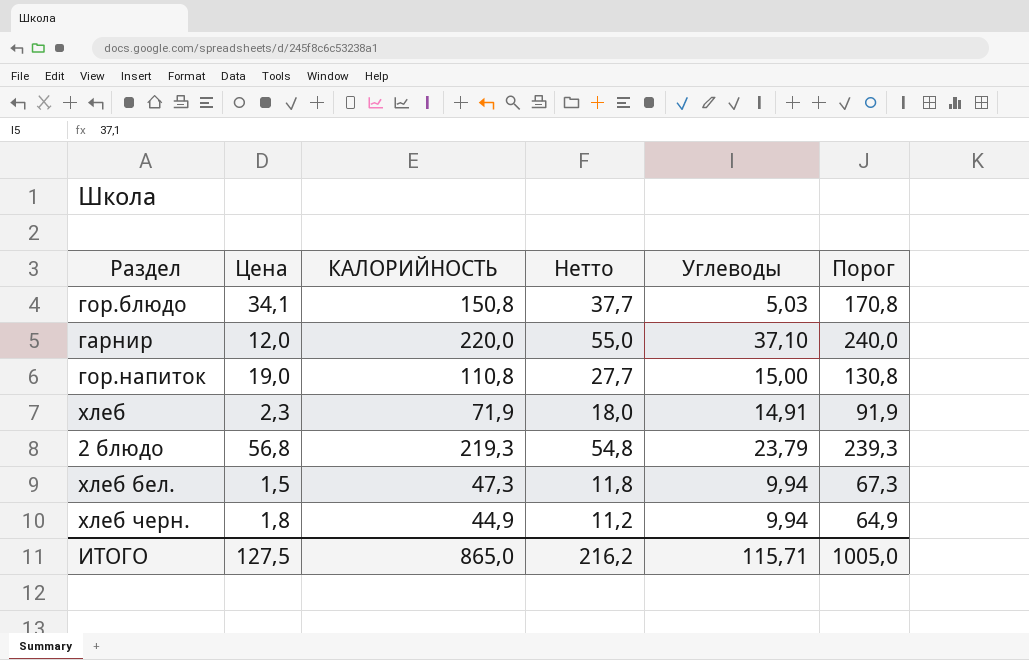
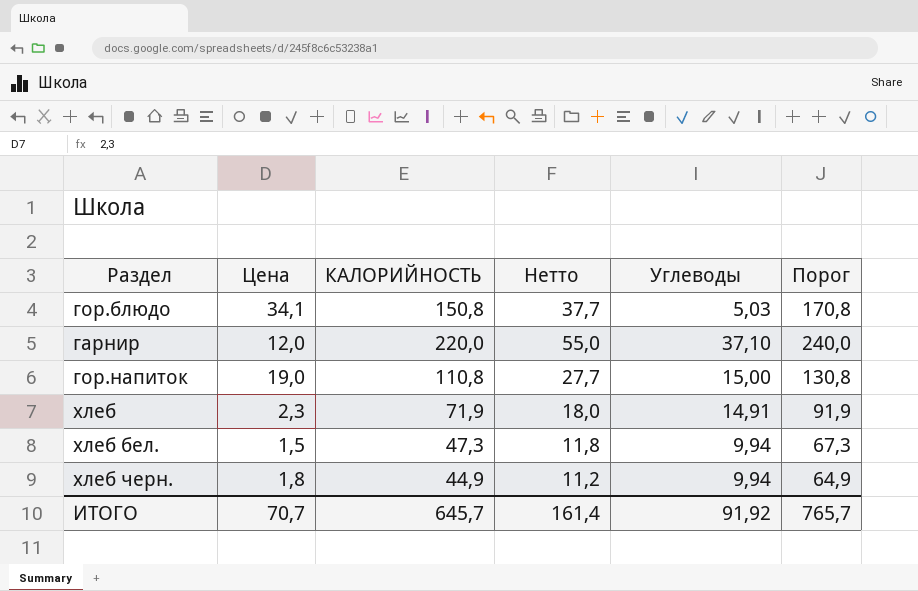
row 2 блюдо: 56,8 | 219,3 | 54,8 | 23,79 | 239,3 -> none
ИТОГО | Цена: 127,5 -> 70,7
ИТОГО | КАЛОРИЙНОСТЬ: 865,0 -> 645,7
ИТОГО | Нетто: 216,2 -> 161,4
ИТОГО | Углеводы: 115,71 -> 91,92
ИТОГО | Порог: 1005,0 -> 765,7

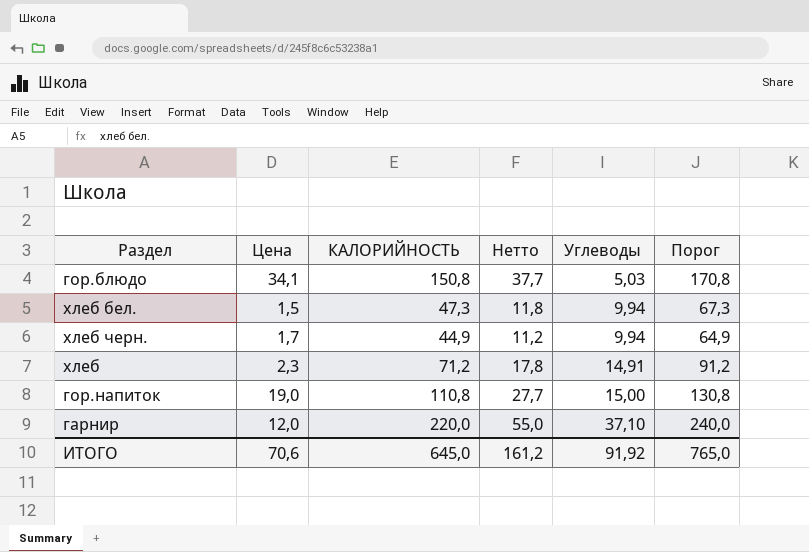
row order: none -> Углеводы ascending
хлеб черн. | Цена: 1,8 -> 1,7
хлеб | КАЛОРИЙНОСТЬ: 71,9 -> 71,2
хлеб | Нетто: 18,0 -> 17,8
хлеб | Порог: 91,9 -> 91,2
ИТОГО | Цена: 70,7 -> 70,6
ИТОГО | КАЛОРИЙНОСТЬ: 645,7 -> 645,0
ИТОГО | Нетто: 161,4 -> 161,2
ИТОГО | Порог: 765,7 -> 765,0

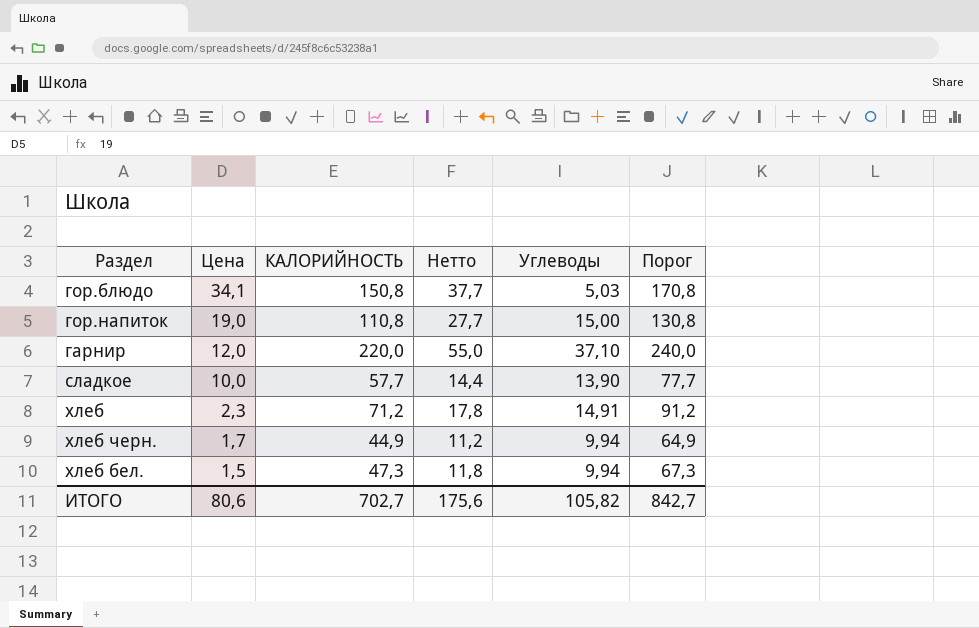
row order: Углеводы ascending -> Цена descending
row сладкое: none -> 10,0 | 57,7 | 14,4 | 13,90 | 77,7
ИТОГО | Цена: 70,6 -> 80,6
ИТОГО | КАЛОРИЙНОСТЬ: 645,0 -> 702,7
ИТОГО | Нетто: 161,2 -> 175,6
ИТОГО | Углеводы: 91,92 -> 105,82
ИТОГО | Порог: 765,0 -> 842,7

